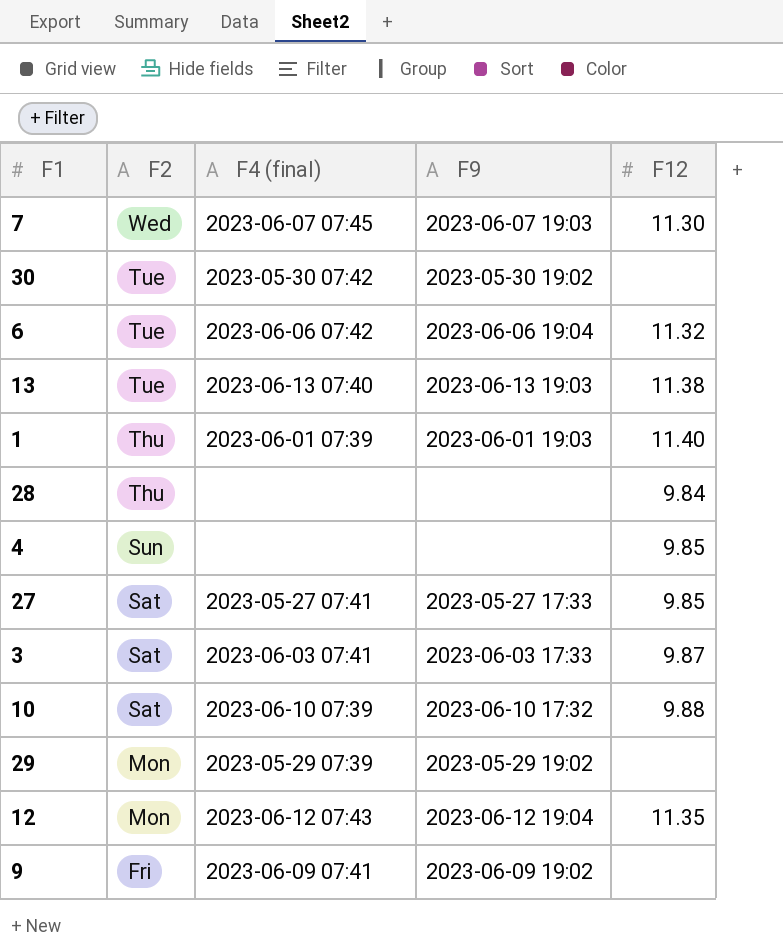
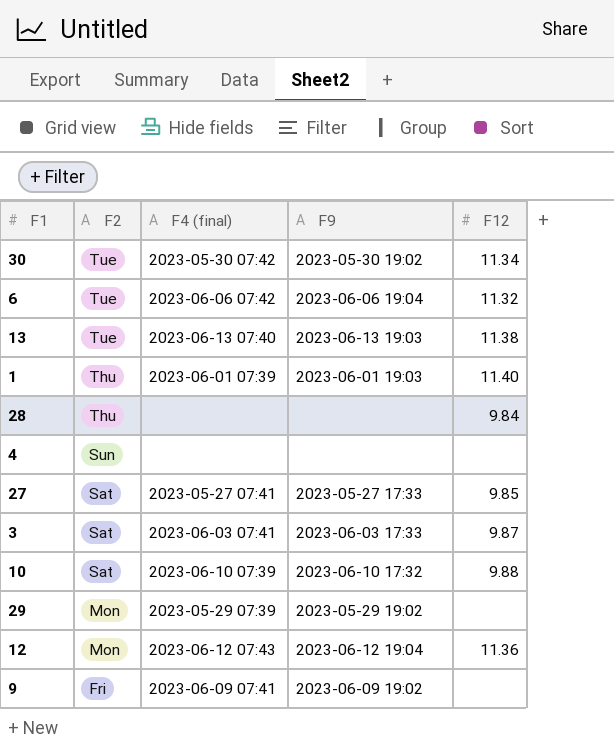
row 7: Wed | 2023-06-07 07:45 | 2023-06-07 19:03 | 11.30 -> none
30 | F12: none -> 11.34
4 | F12: 9.85 -> none
12 | F12: 11.35 -> 11.36

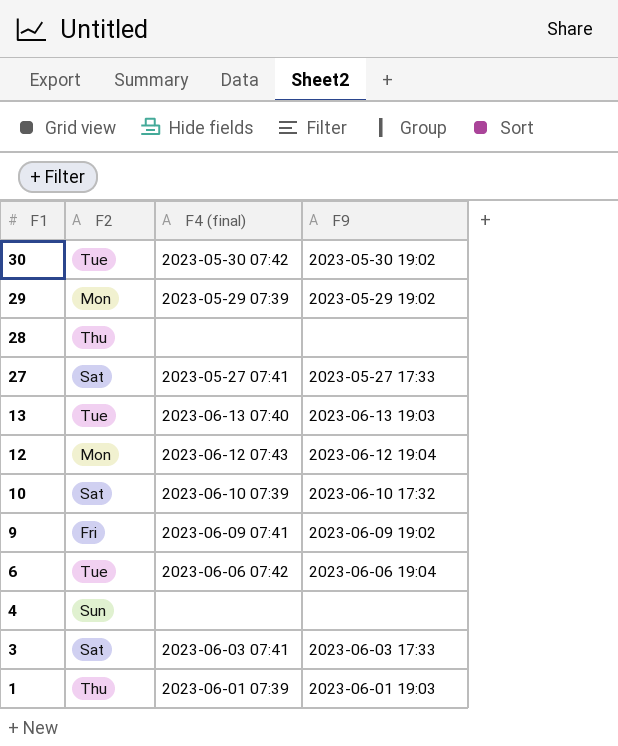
row order: F2 descending -> F1 descending
column F12 | position: 5 -> none

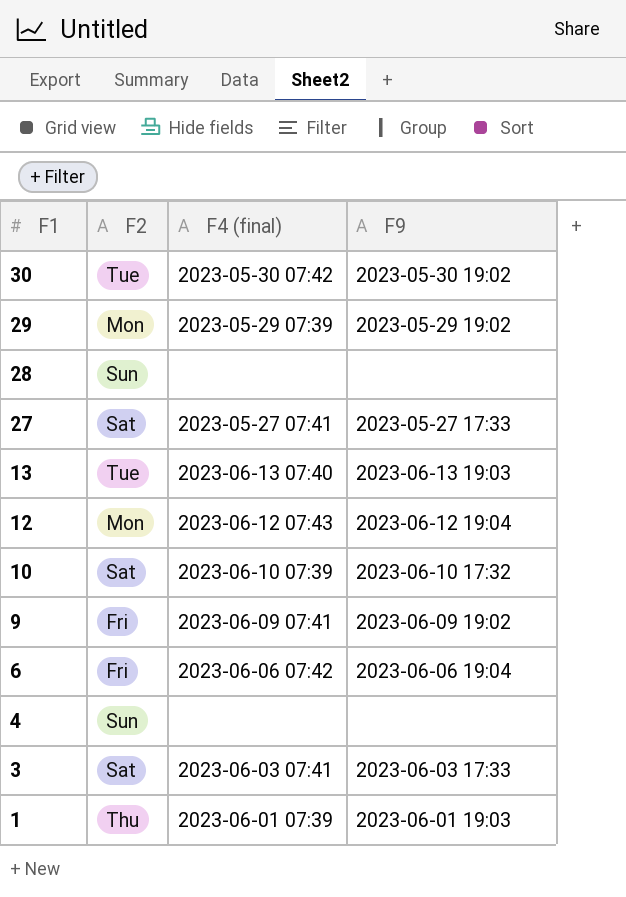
28 | F2: Thu -> Sun
6 | F2: Tue -> Fri

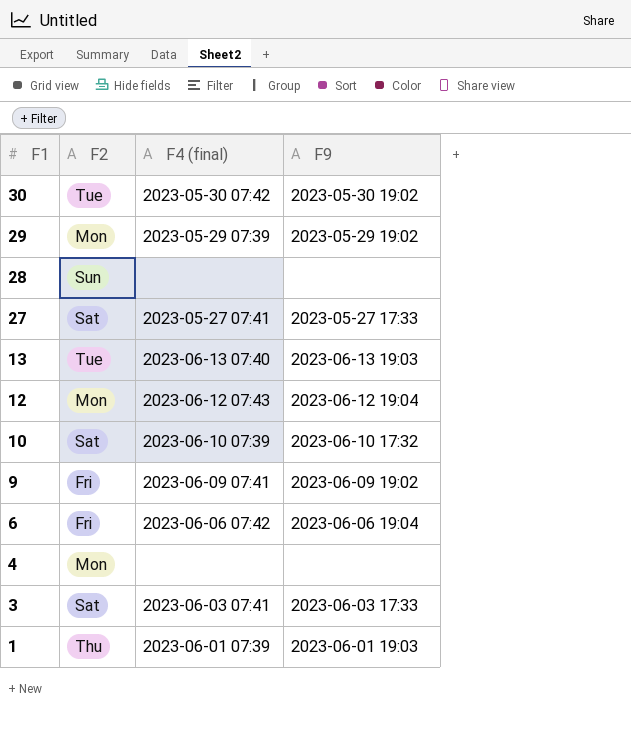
4 | F2: Sun -> Mon

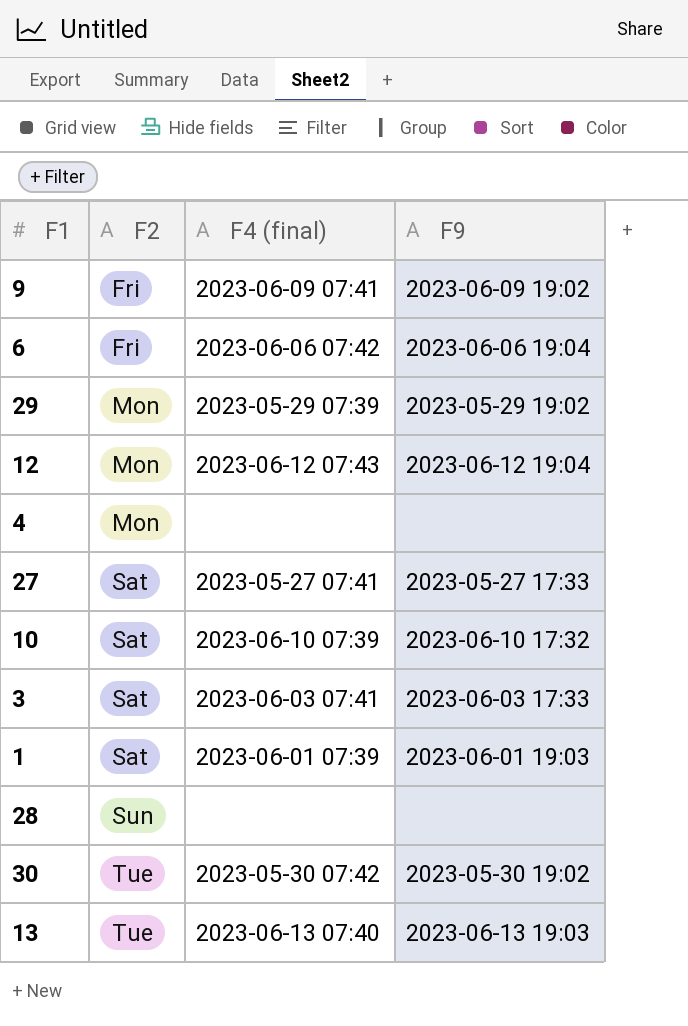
row order: F1 descending -> F2 ascending
1 | F2: Thu -> Sat

